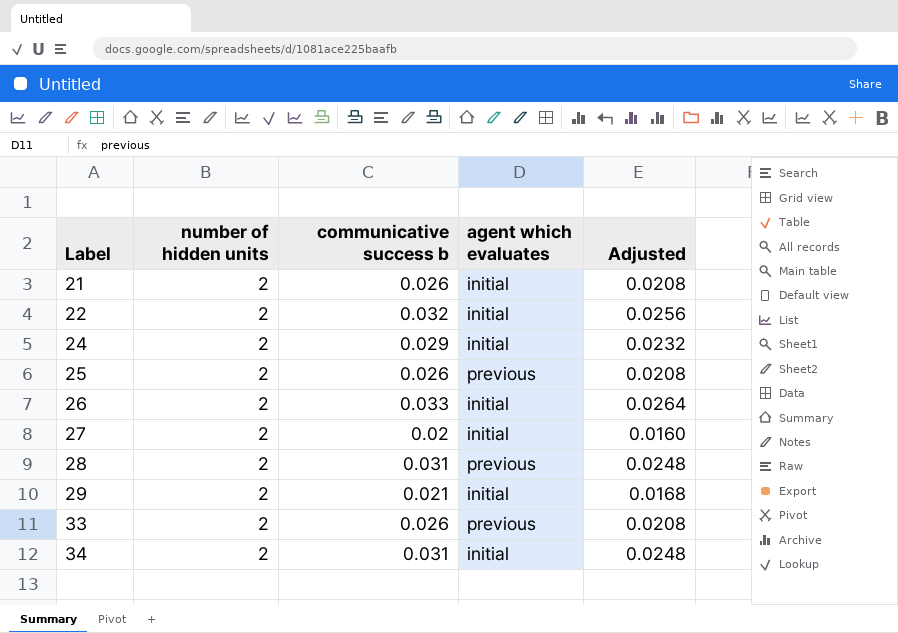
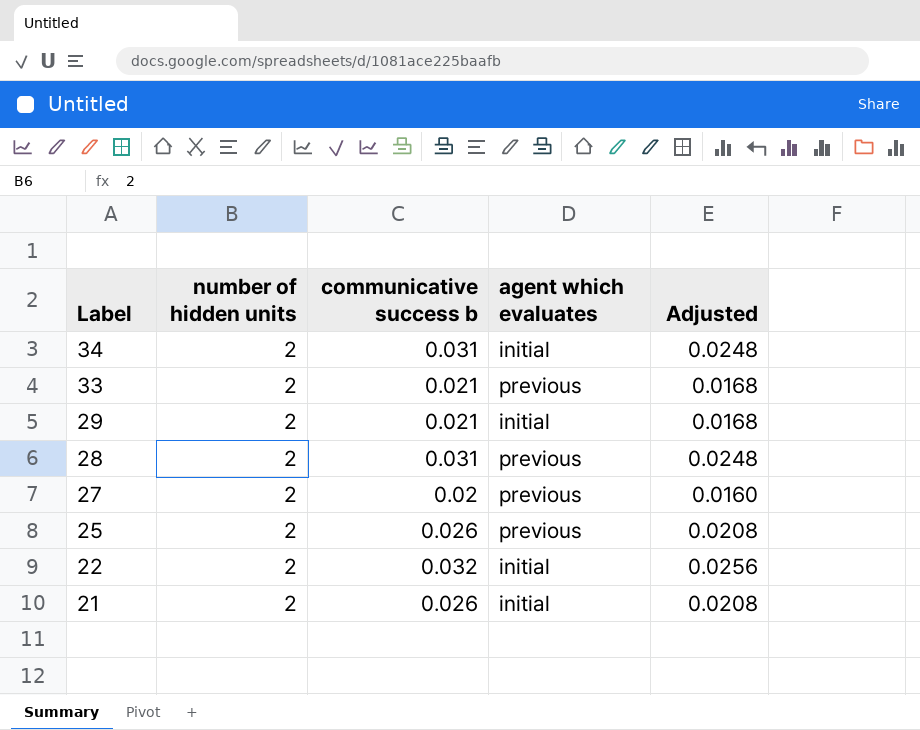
row order: Label ascending -> Label descending
row 24: 2 | 0.029 | initial | 0.0232 -> none
row 26: 2 | 0.033 | initial | 0.0264 -> none
33 | communicative success b: 0.026 -> 0.021
33 | Adjusted: 0.0208 -> 0.0168
27 | agent which evaluates: initial -> previous

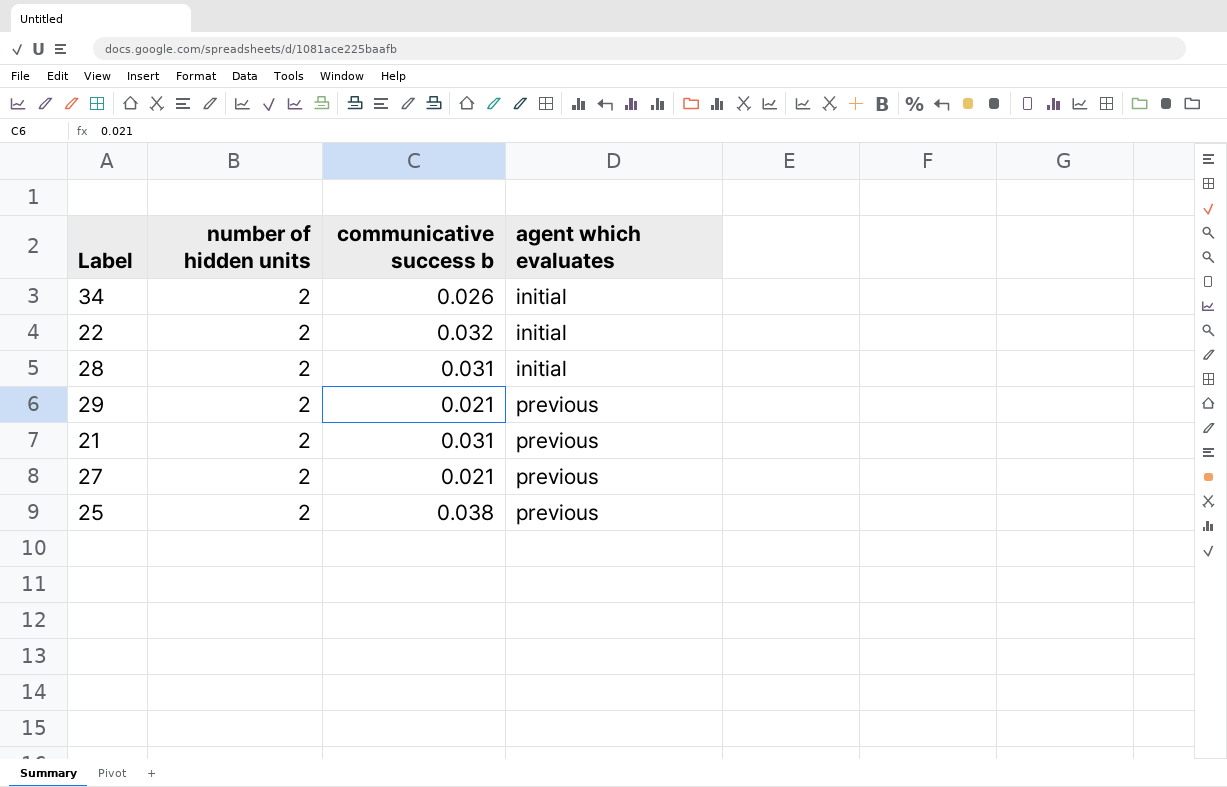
row order: Label descending -> agent which evaluates ascending
column Adjusted | formula: [communicative success b] * 0.8 -> none
row 33: 2 | 0.021 | previous | 0.0168 -> none
34 | communicative success b: 0.031 -> 0.026
28 | agent which evaluates: previous -> initial
29 | agent which evaluates: initial -> previous
21 | communicative success b: 0.026 -> 0.031
21 | agent which evaluates: initial -> previous
27 | communicative success b: 0.02 -> 0.021
25 | communicative success b: 0.026 -> 0.038

